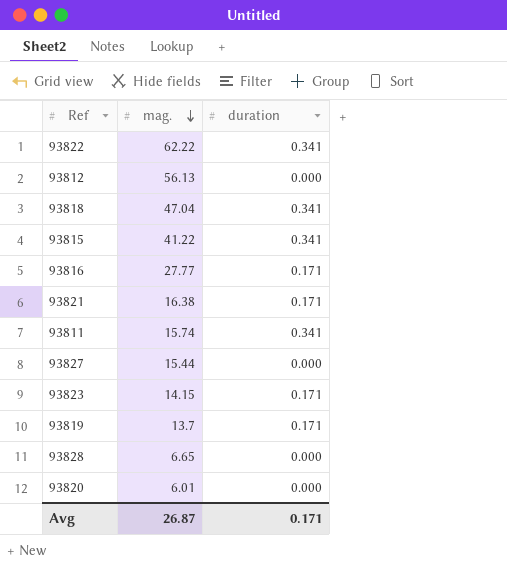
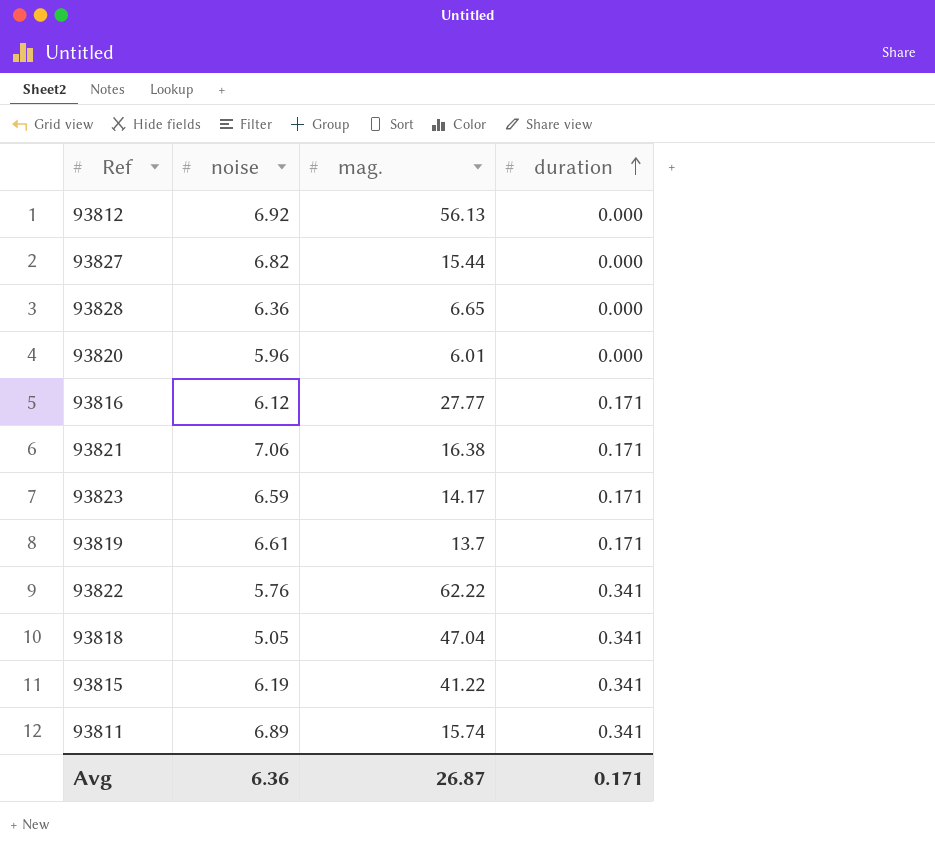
row order: mag. descending -> duration ascending
column noise | position: none -> 2
93823 | mag.: 14.15 -> 14.17

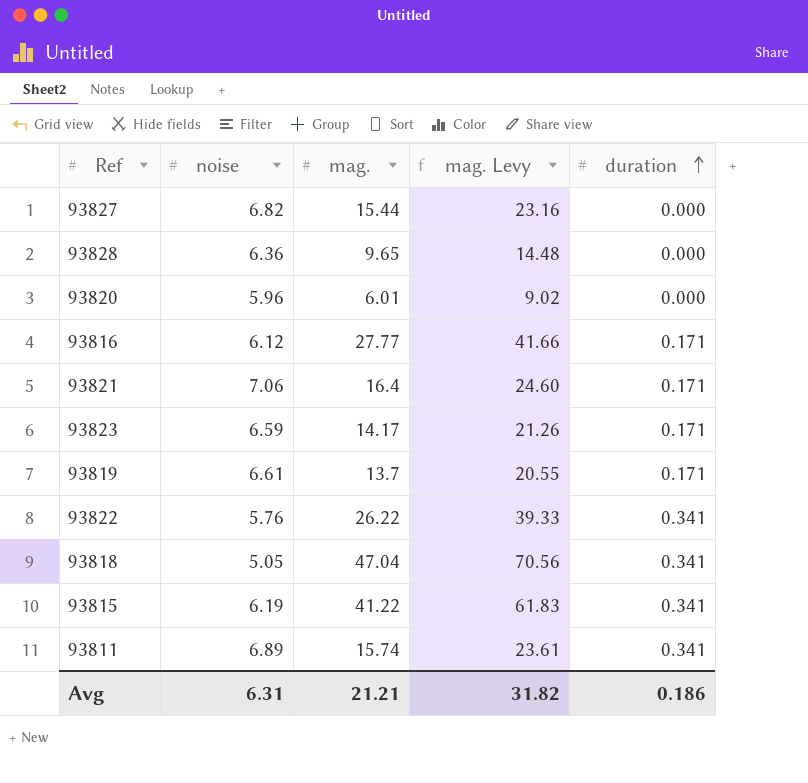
column mag. Levy | formula: none -> [mag.] * 1.5
row 93812: 6.92 | 56.13 | 0.000 -> none
93828 | mag.: 6.65 -> 9.65
93821 | mag.: 16.38 -> 16.4
93822 | mag.: 62.22 -> 26.22
Avg | noise: 6.36 -> 6.31
Avg | mag.: 26.87 -> 21.21
Avg | duration: 0.171 -> 0.186

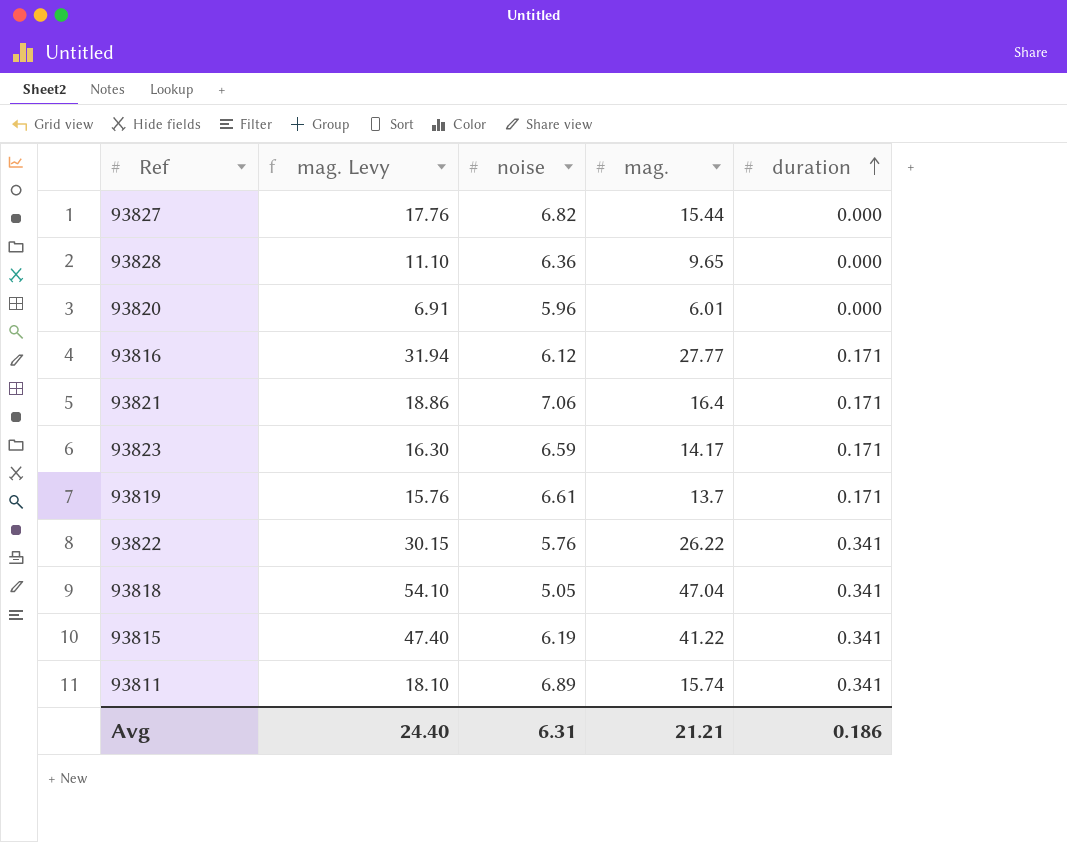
column mag. Levy | formula: [mag.] * 1.5 -> [mag.] * 1.15
column mag. Levy | position: 4 -> 2
Avg | mag. Levy: 31.82 -> 24.40

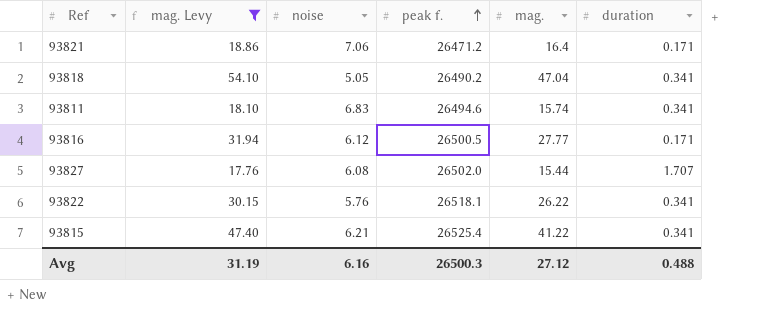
filter: none -> mag. Levy >= 17.76
row order: duration ascending -> peak f. ascending
column peak f. | position: none -> 4
93811 | noise: 6.89 -> 6.83
93827 | noise: 6.82 -> 6.08
93827 | duration: 0.000 -> 1.707
93815 | noise: 6.19 -> 6.21
Avg | mag. Levy: 24.40 -> 31.19
Avg | noise: 6.31 -> 6.16
Avg | mag.: 21.21 -> 27.12
Avg | duration: 0.186 -> 0.488

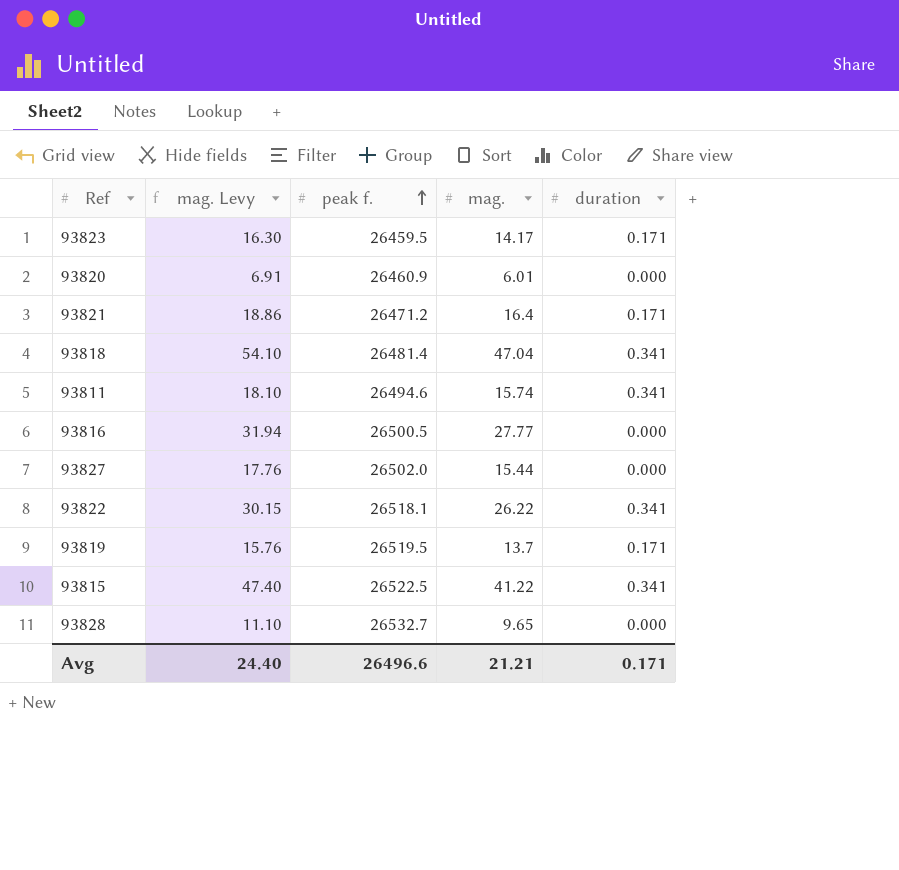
filter: mag. Levy >= 17.76 -> none
column noise | position: 3 -> none
93818 | peak f.: 26490.2 -> 26481.4
93816 | duration: 0.171 -> 0.000
93827 | duration: 1.707 -> 0.000
93815 | peak f.: 26525.4 -> 26522.5
Avg | mag. Levy: 31.19 -> 24.40
Avg | peak f.: 26500.3 -> 26496.6
Avg | mag.: 27.12 -> 21.21
Avg | duration: 0.488 -> 0.171

